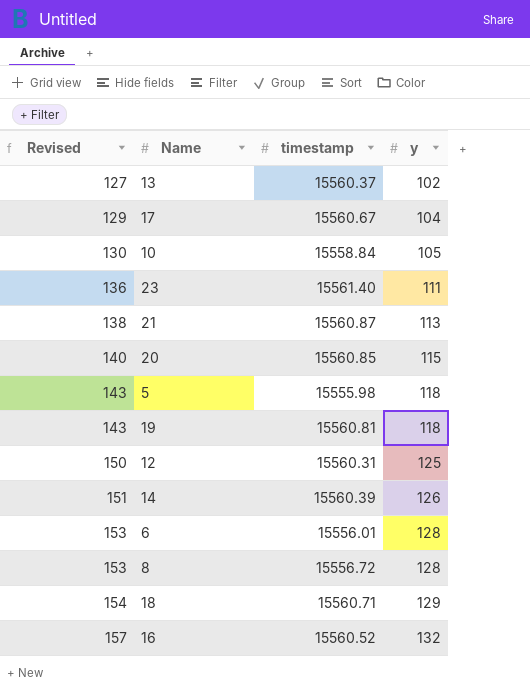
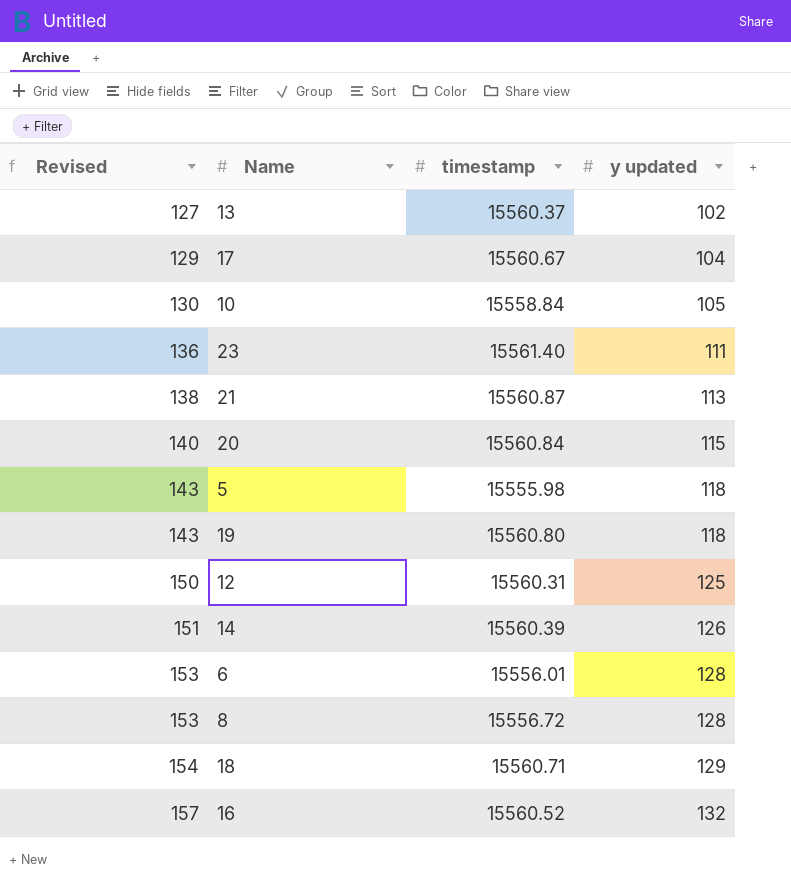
column name: y -> y updated
20 | timestamp: 15560.85 -> 15560.84
19 | timestamp: 15560.81 -> 15560.80

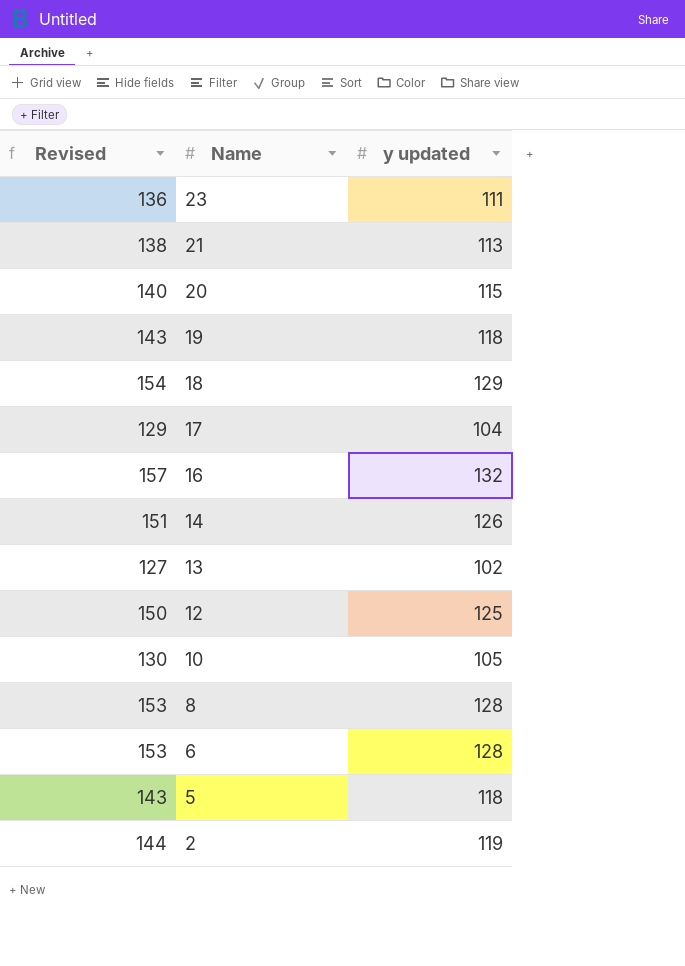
row order: Revised ascending -> Name descending
column timestamp | position: 3 -> none
row 2: none -> 144 | 119

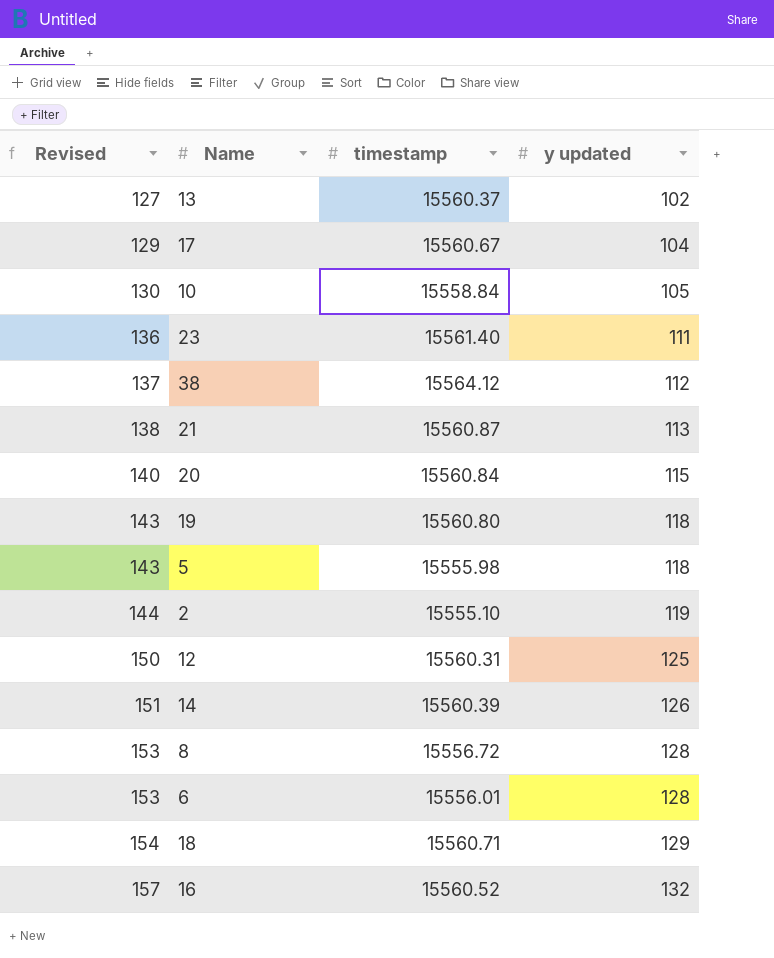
row order: Name descending -> Revised ascending
column timestamp | position: none -> 3
row 38: none -> 137 | 15564.12 | 112

